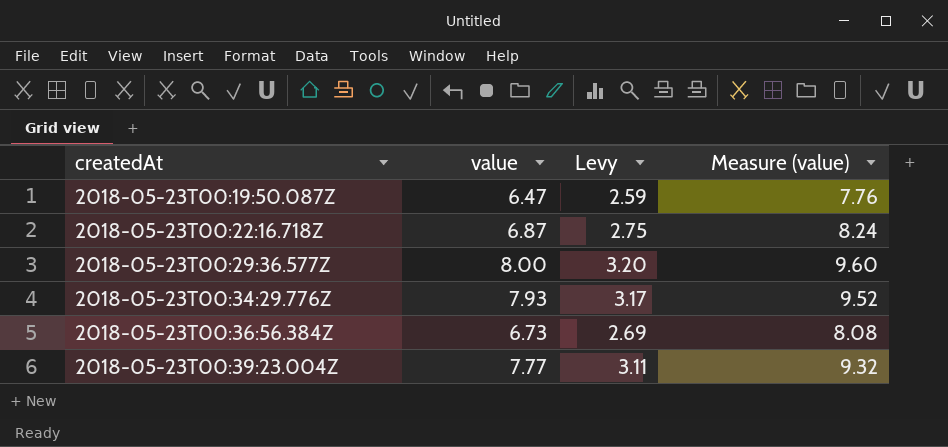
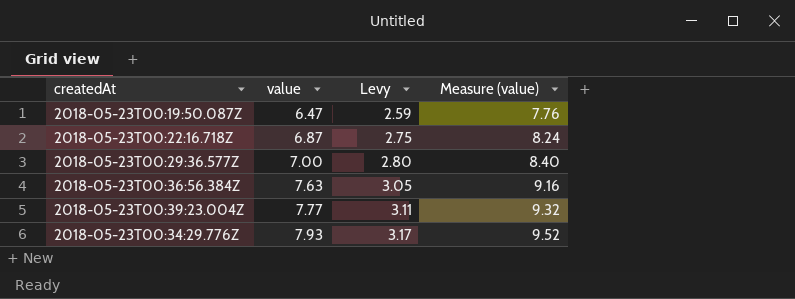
row order: createdAt ascending -> value ascending
2018-05-23T00:29:36.577Z | value: 8.00 -> 7.00
2018-05-23T00:29:36.577Z | Levy: 3.20 -> 2.80
2018-05-23T00:29:36.577Z | Measure (value): 9.60 -> 8.40
2018-05-23T00:36:56.384Z | value: 6.73 -> 7.63
2018-05-23T00:36:56.384Z | Levy: 2.69 -> 3.05
2018-05-23T00:36:56.384Z | Measure (value): 8.08 -> 9.16

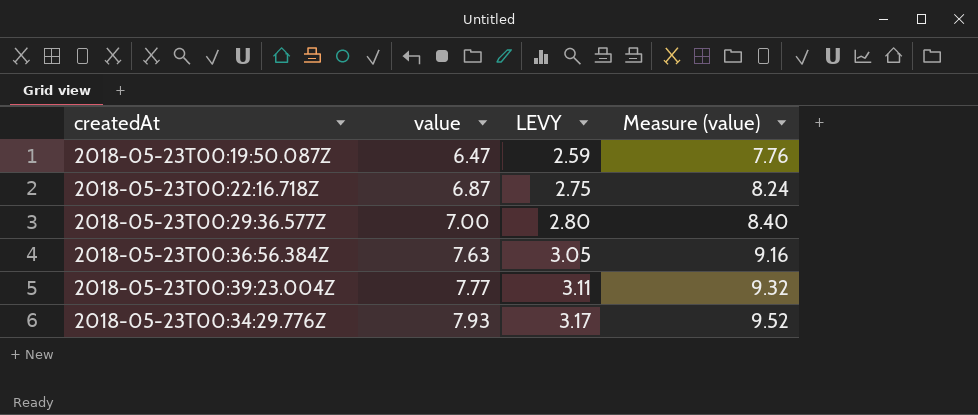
column name: Levy -> LEVY

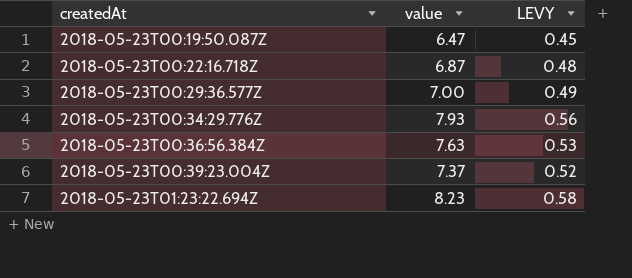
row order: value ascending -> createdAt ascending
column Measure (value) | formula: [value] * 1.2 -> none
column LEVY | formula: [value] * 0.4 -> [value] * 0.07
2018-05-23T00:39:23.004Z | value: 7.77 -> 7.37
row 2018-05-23T01:23:22.694Z: none -> 8.23 | 0.58

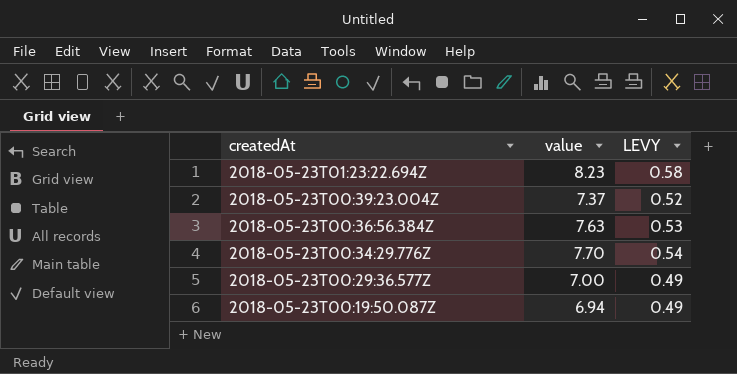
row order: createdAt ascending -> createdAt descending
row 2018-05-23T00:22:16.718Z: 6.87 | 0.48 -> none
2018-05-23T00:34:29.776Z | value: 7.93 -> 7.70
2018-05-23T00:34:29.776Z | LEVY: 0.56 -> 0.54
2018-05-23T00:19:50.087Z | value: 6.47 -> 6.94
2018-05-23T00:19:50.087Z | LEVY: 0.45 -> 0.49

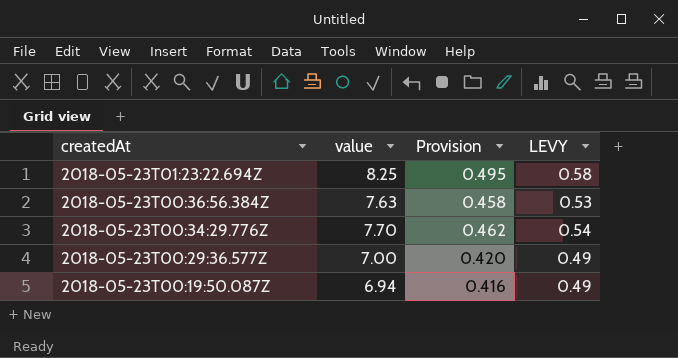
column Provision | formula: none -> [value] * 0.06
row 2018-05-23T00:39:23.004Z: 7.37 | 0.52 -> none
2018-05-23T01:23:22.694Z | value: 8.23 -> 8.25

